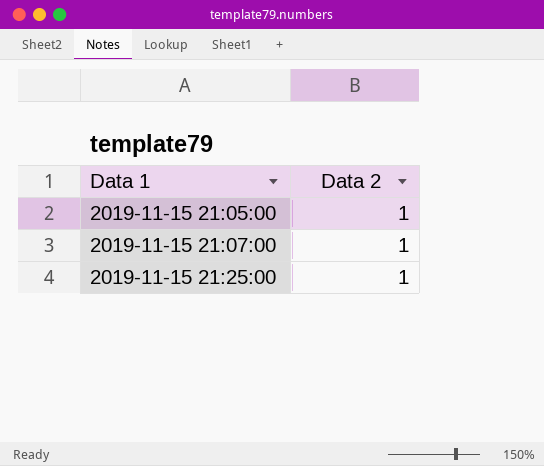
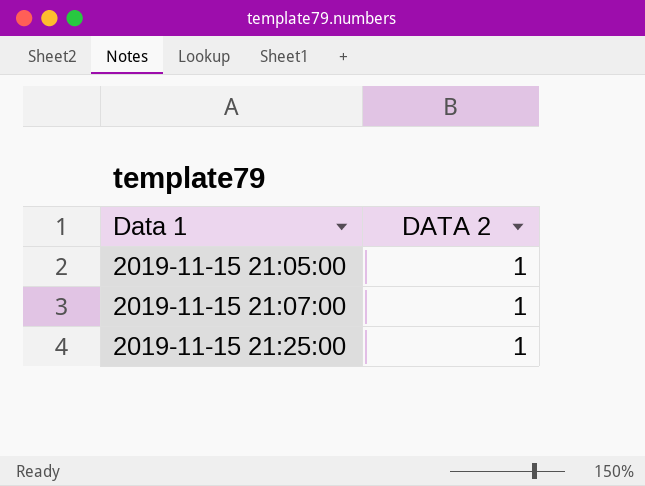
column name: Data 2 -> DATA 2

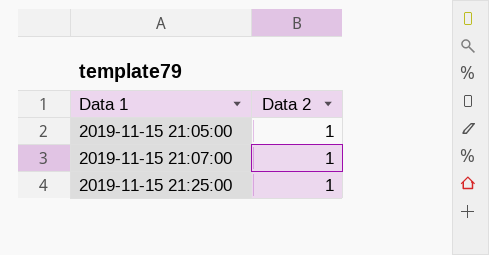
column name: DATA 2 -> Data 2

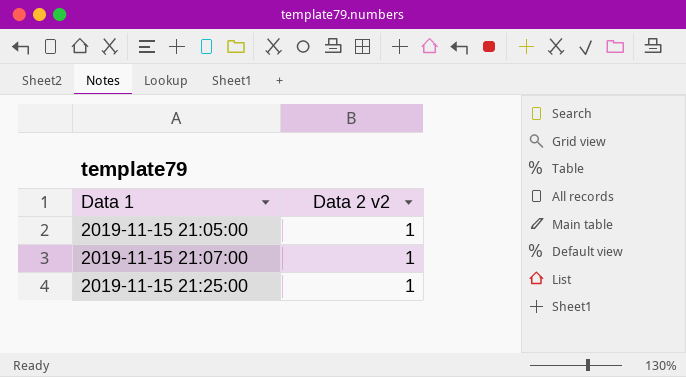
column name: Data 2 -> Data 2 v2

